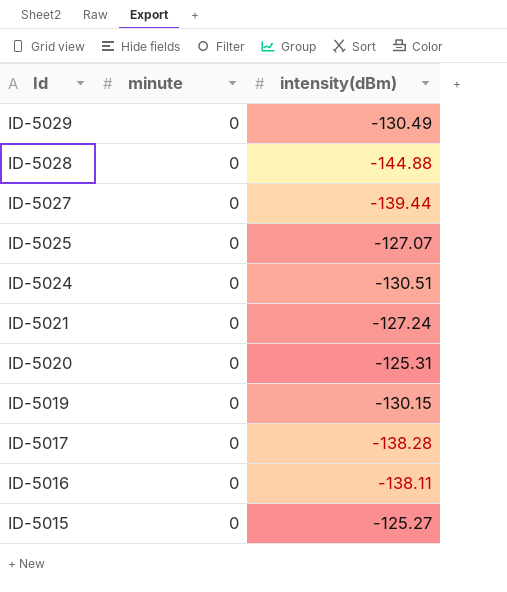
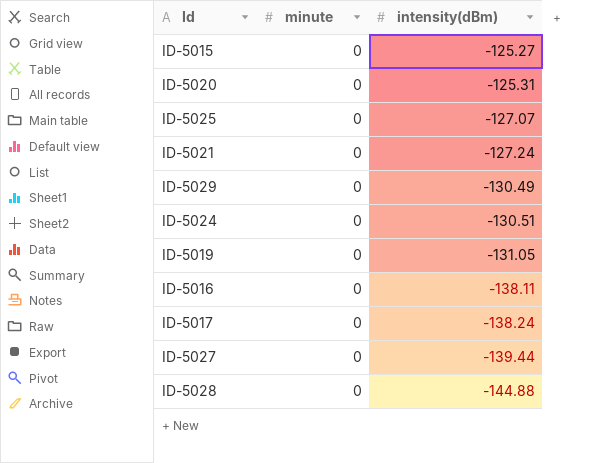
row order: Id descending -> intensity(dBm) descending
ID-5019 | intensity(dBm): -130.15 -> -131.05
ID-5017 | intensity(dBm): -138.28 -> -138.24

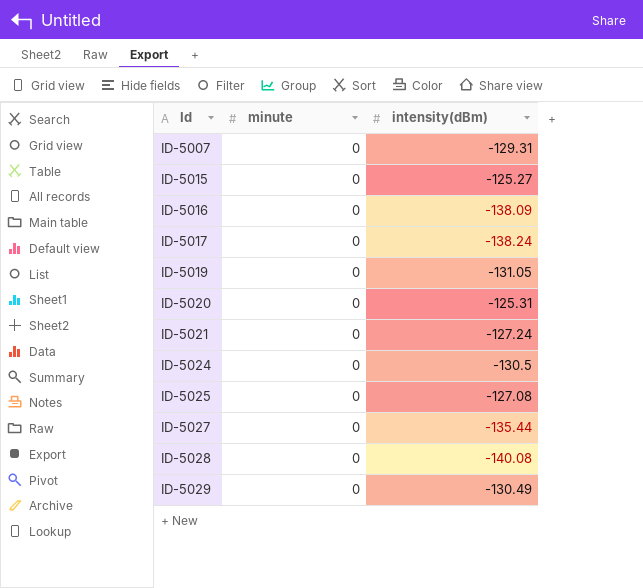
row order: intensity(dBm) descending -> Id ascending
row ID-5007: none -> 0 | -129.31
ID-5016 | intensity(dBm): -138.11 -> -138.09
ID-5024 | intensity(dBm): -130.51 -> -130.5
ID-5025 | intensity(dBm): -127.07 -> -127.08
ID-5027 | intensity(dBm): -139.44 -> -135.44
ID-5028 | intensity(dBm): -144.88 -> -140.08

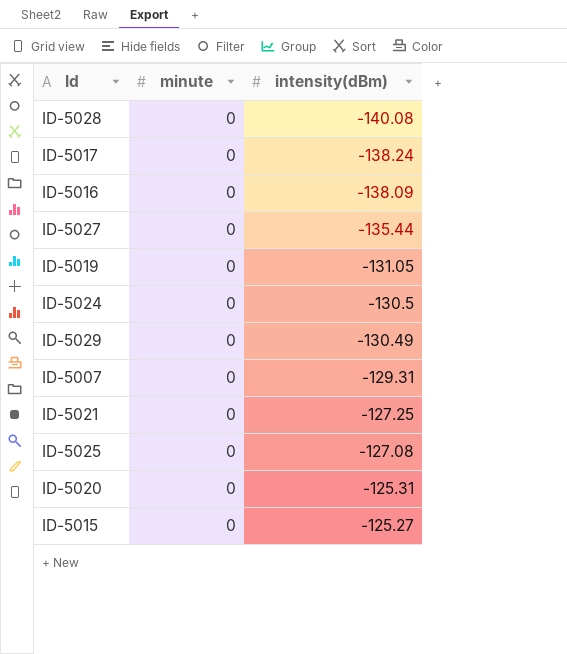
row order: Id ascending -> intensity(dBm) ascending
ID-5021 | intensity(dBm): -127.24 -> -127.25

